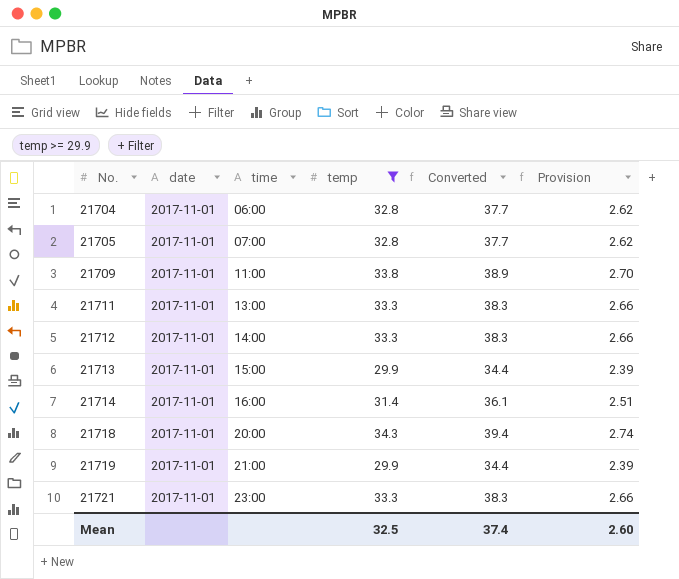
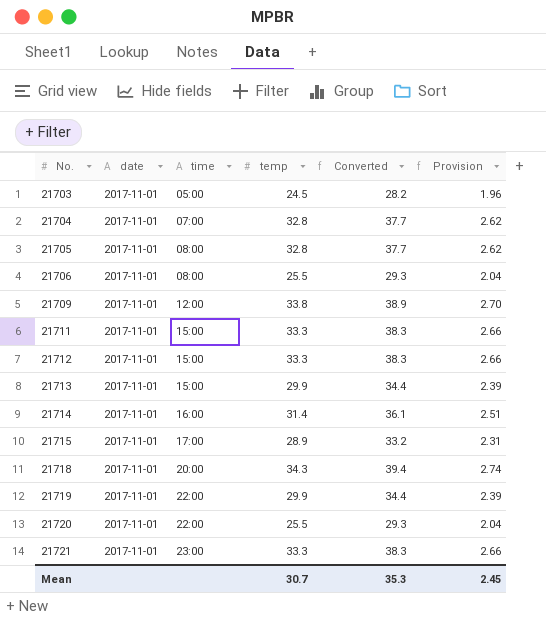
filter: temp >= 29.9 -> none
21704 | time: 06:00 -> 07:00
21705 | time: 07:00 -> 08:00
21709 | time: 11:00 -> 12:00
21711 | time: 13:00 -> 15:00
21712 | time: 14:00 -> 15:00
21719 | time: 21:00 -> 22:00
Mean | temp: 32.5 -> 30.7
Mean | Converted: 37.4 -> 35.3
Mean | Provision: 2.60 -> 2.45

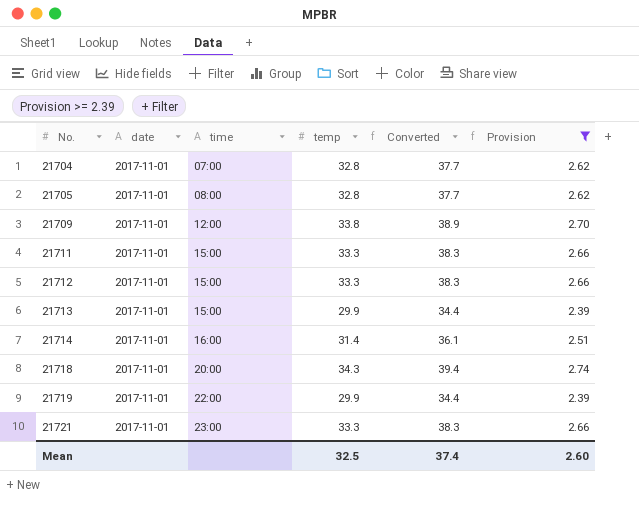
filter: none -> Provision >= 2.39
Mean | temp: 30.7 -> 32.5
Mean | Converted: 35.3 -> 37.4
Mean | Provision: 2.45 -> 2.60

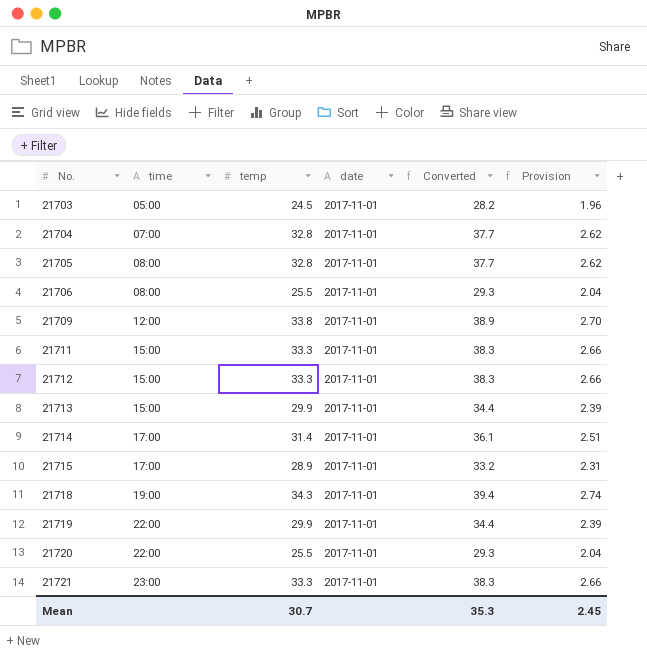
filter: Provision >= 2.39 -> none
column date | position: 2 -> 4
21714 | time: 16:00 -> 17:00
21718 | time: 20:00 -> 19:00
Mean | temp: 32.5 -> 30.7
Mean | Converted: 37.4 -> 35.3
Mean | Provision: 2.60 -> 2.45

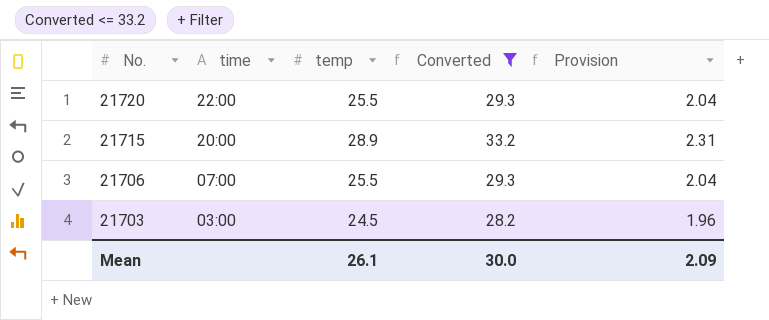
filter: none -> Converted <= 33.2
row order: No. ascending -> No. descending
column date | position: 4 -> none
21715 | time: 17:00 -> 20:00
21706 | time: 08:00 -> 07:00
21703 | time: 05:00 -> 03:00
Mean | temp: 30.7 -> 26.1
Mean | Converted: 35.3 -> 30.0
Mean | Provision: 2.45 -> 2.09

